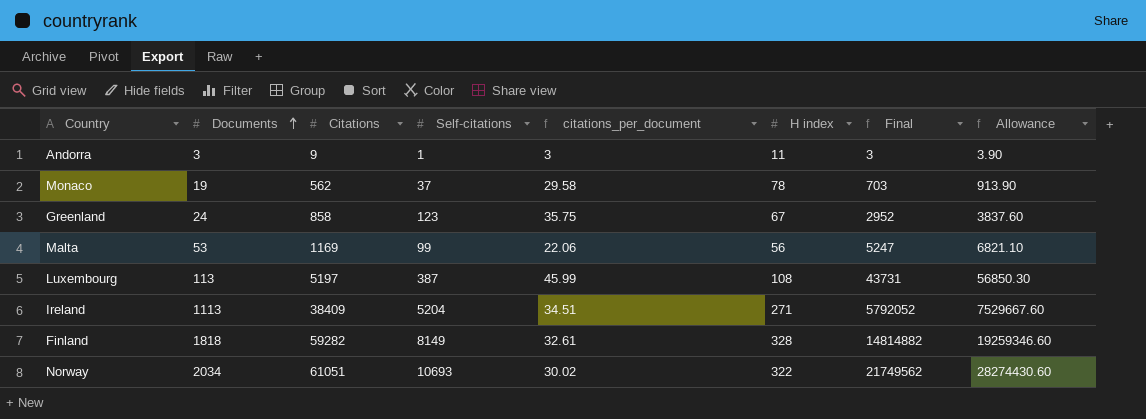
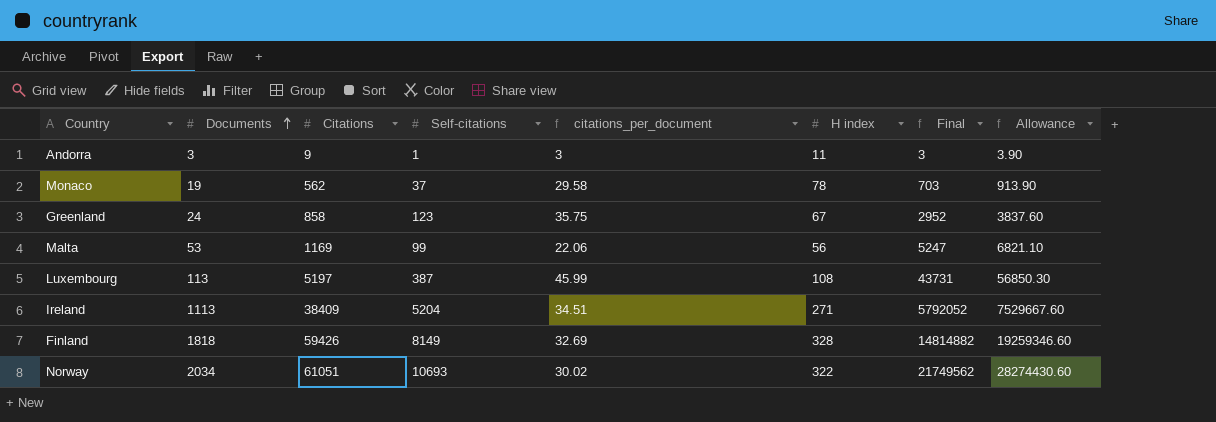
Finland | Citations: 59282 -> 59426
Finland | citations_per_document: 32.61 -> 32.69

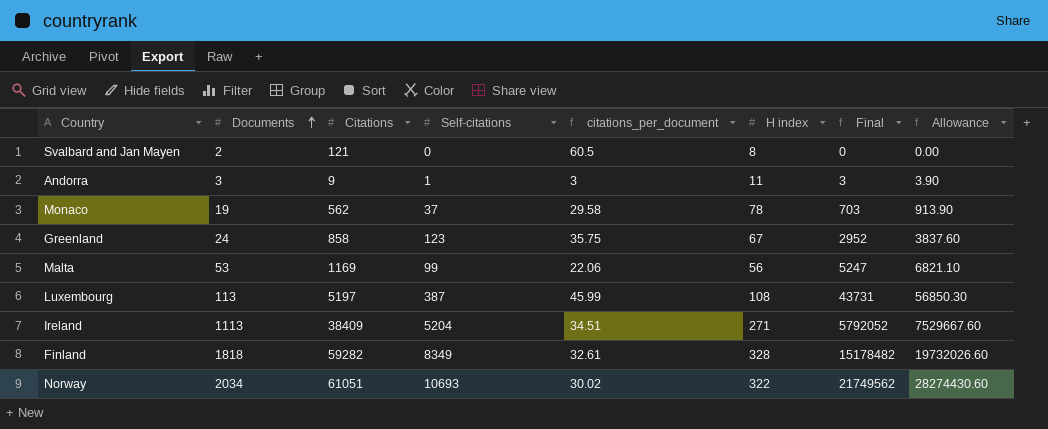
row Svalbard and Jan Mayen: none -> 2 | 121 | 0 | 60.5 | 8 | 0 | 0.00
Finland | Citations: 59426 -> 59282
Finland | Self-citations: 8149 -> 8349
Finland | citations_per_document: 32.69 -> 32.61
Finland | Final: 14814882 -> 15178482
Finland | Allowance: 19259346.60 -> 19732026.60

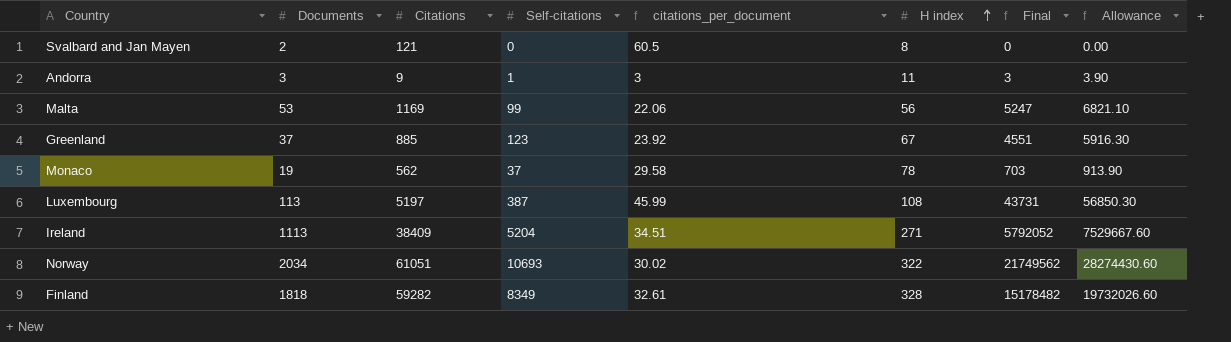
row order: Documents ascending -> H index ascending
Greenland | Documents: 24 -> 37
Greenland | Citations: 858 -> 885
Greenland | citations_per_document: 35.75 -> 23.92
Greenland | Final: 2952 -> 4551
Greenland | Allowance: 3837.60 -> 5916.30

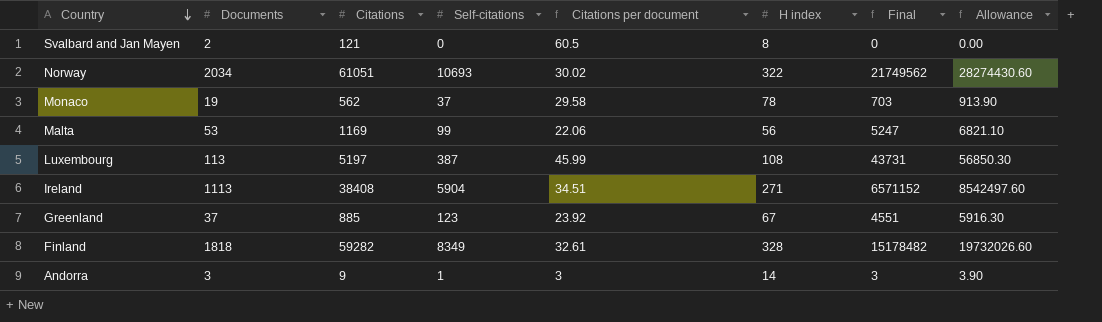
row order: H index ascending -> Country descending
column name: citations_per_document -> Citations per document
Ireland | Citations: 38409 -> 38408
Ireland | Self-citations: 5204 -> 5904
Ireland | Final: 5792052 -> 6571152
Ireland | Allowance: 7529667.60 -> 8542497.60
Andorra | H index: 11 -> 14

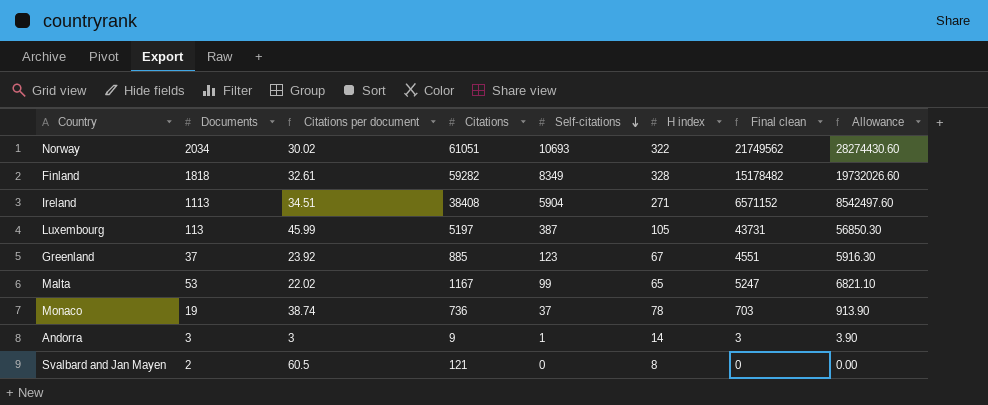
row order: Country descending -> Self-citations descending
column Citations per document | position: 5 -> 3
column name: Final -> Final clean
Luxembourg | H index: 108 -> 105
Malta | Citations per document: 22.06 -> 22.02
Malta | Citations: 1169 -> 1167
Malta | H index: 56 -> 65
Monaco | Citations per document: 29.58 -> 38.74
Monaco | Citations: 562 -> 736

